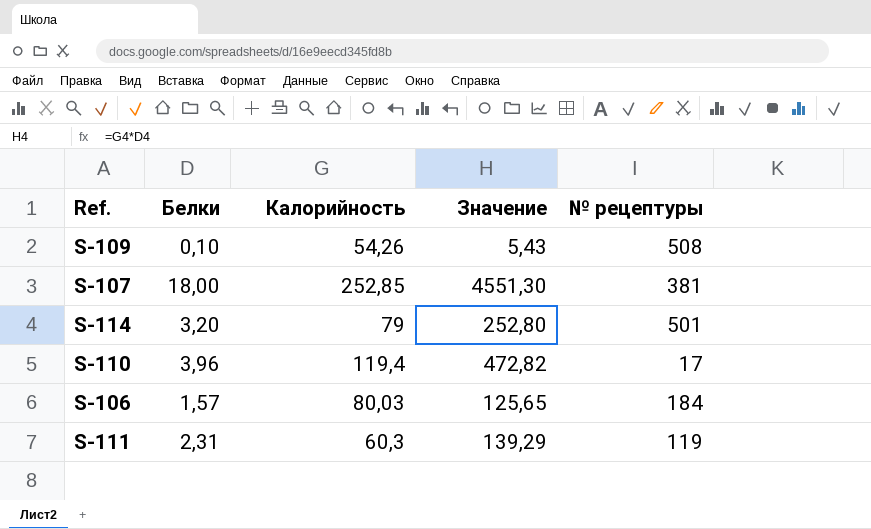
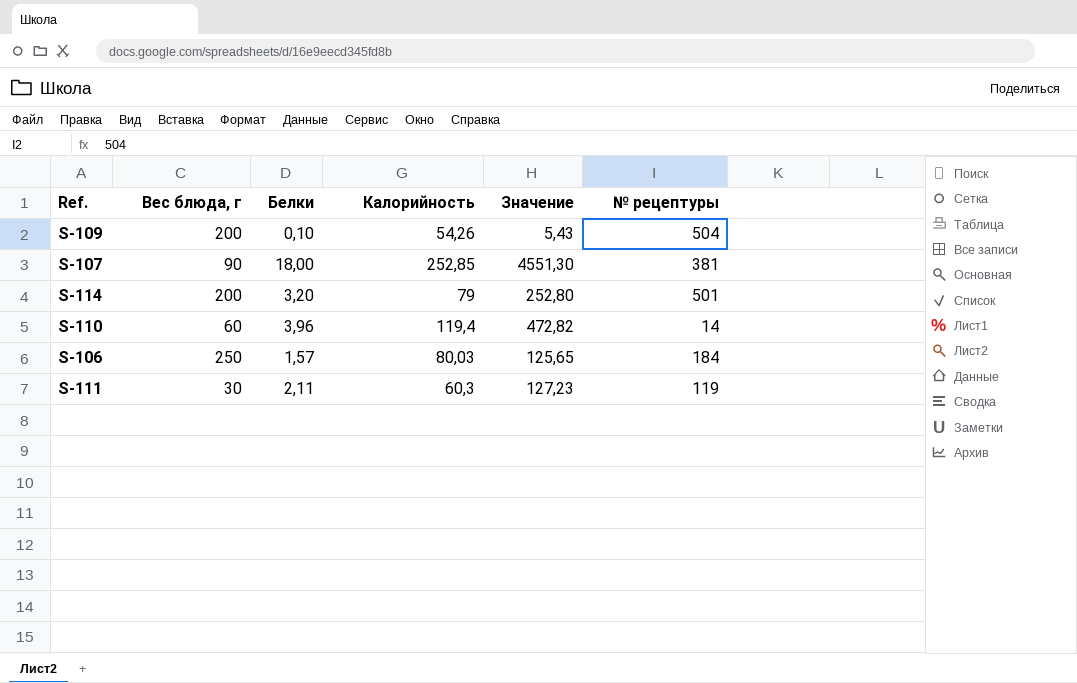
column Вес блюда, г | position: none -> 2
S-109 | № рецептуры: 508 -> 504
S-110 | № рецептуры: 17 -> 14
S-111 | Белки: 2,31 -> 2,11
S-111 | Значение: 139,29 -> 127,23

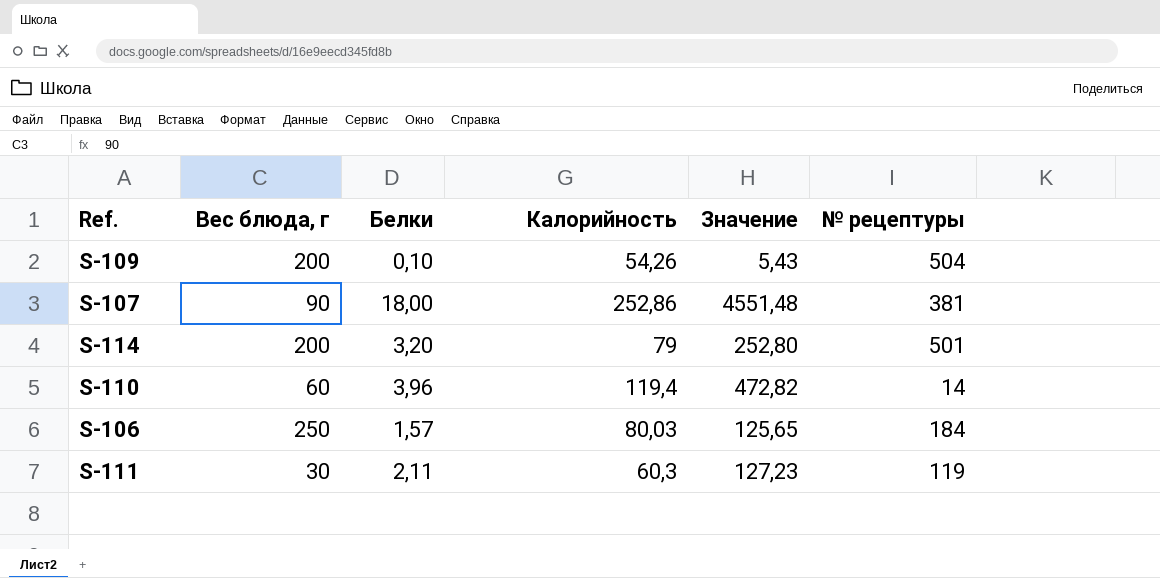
S-107 | Калорийность: 252,85 -> 252,86
S-107 | Значение: 4551,30 -> 4551,48

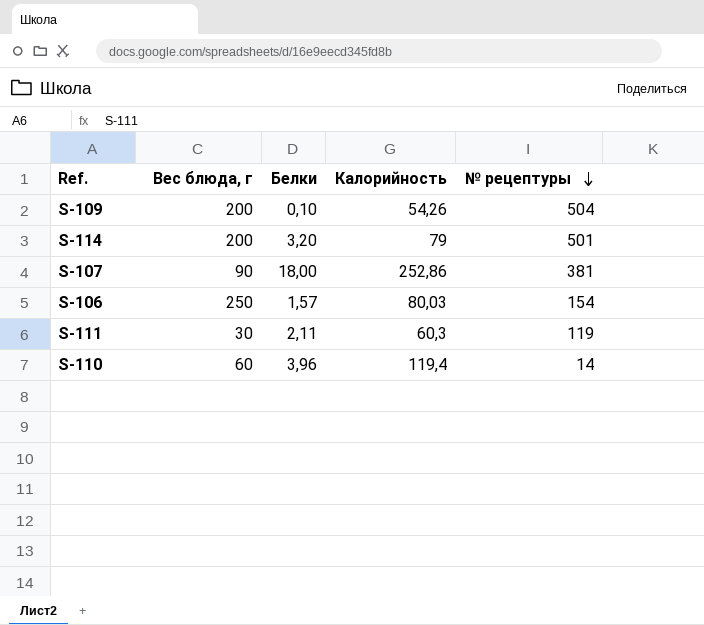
row order: none -> № рецептуры descending
column Значение | formula: [Белки] * [Калорийность] -> none
S-106 | № рецептуры: 184 -> 154

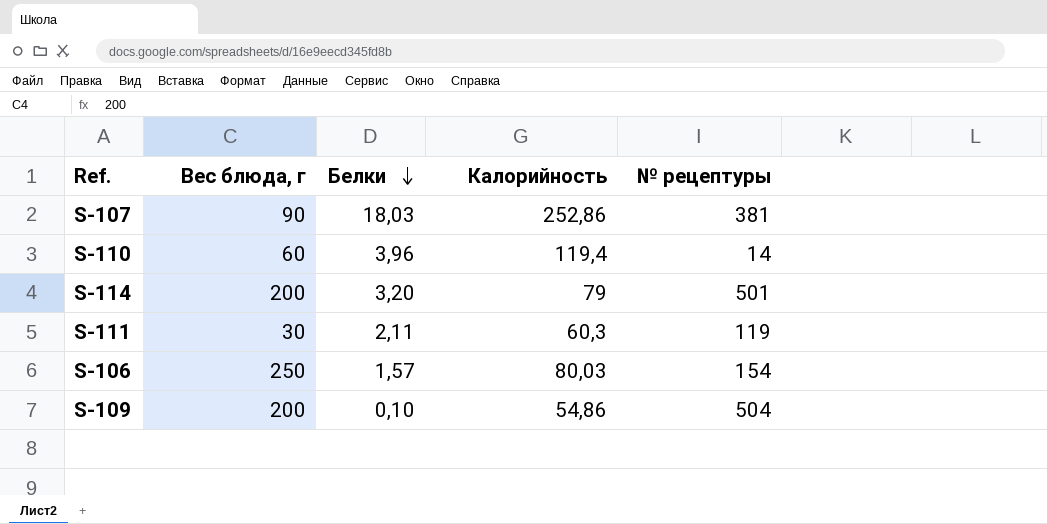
row order: № рецептуры descending -> Белки descending
S-107 | Белки: 18,00 -> 18,03
S-109 | Калорийность: 54,26 -> 54,86

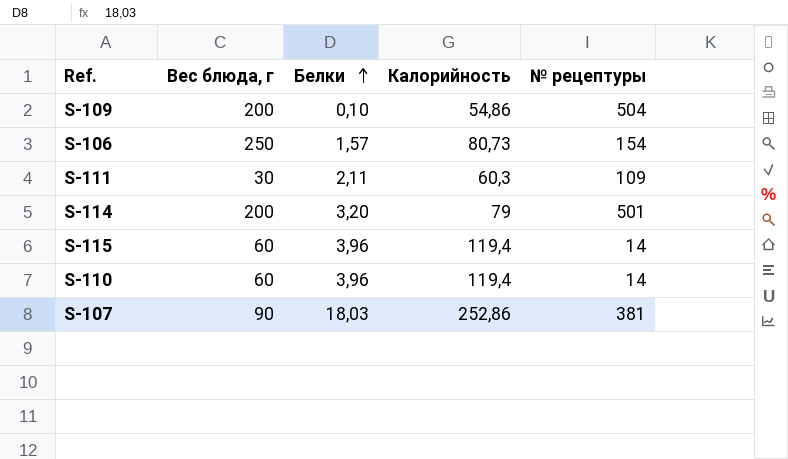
row order: Белки descending -> Белки ascending
S-106 | Калорийность: 80,03 -> 80,73
S-111 | № рецептуры: 119 -> 109
row S-115: none -> 60 | 3,96 | 119,4 | 14

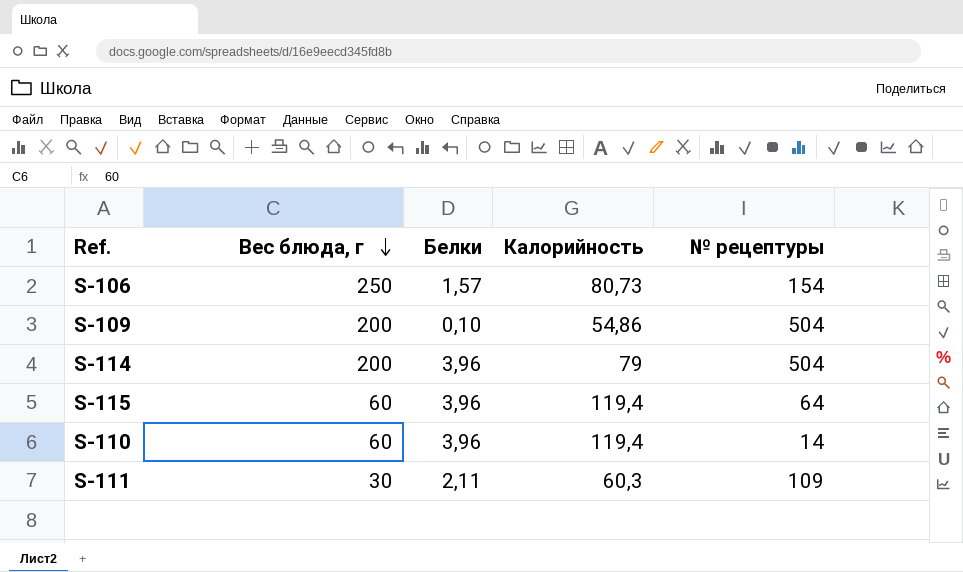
row order: Белки ascending -> Вес блюда, г descending
row S-107: 90 | 18,03 | 252,86 | 381 -> none
S-114 | Белки: 3,20 -> 3,96
S-114 | № рецептуры: 501 -> 504
S-115 | № рецептуры: 14 -> 64

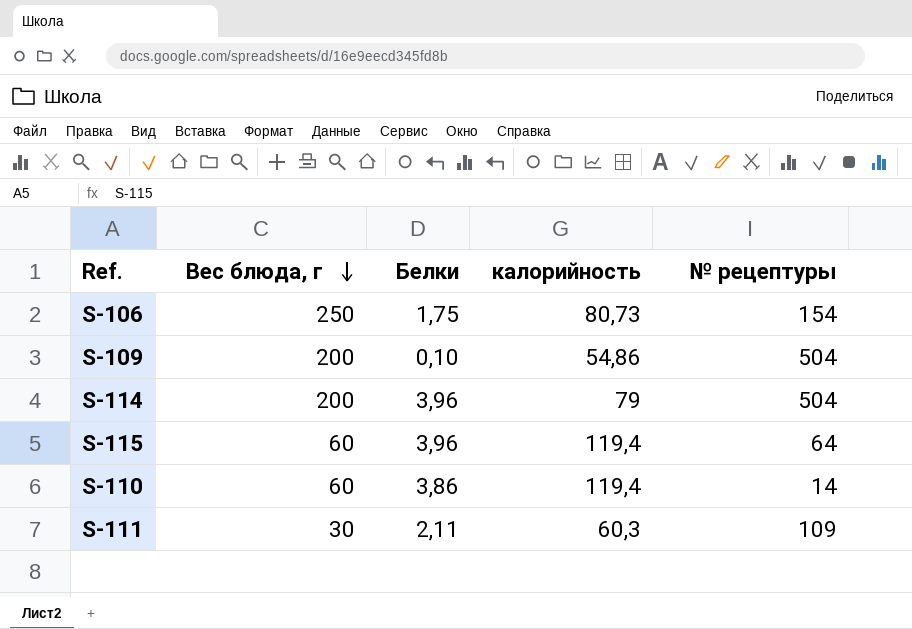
column name: Калорийность -> калорийность
S-106 | Белки: 1,57 -> 1,75
S-110 | Белки: 3,96 -> 3,86

